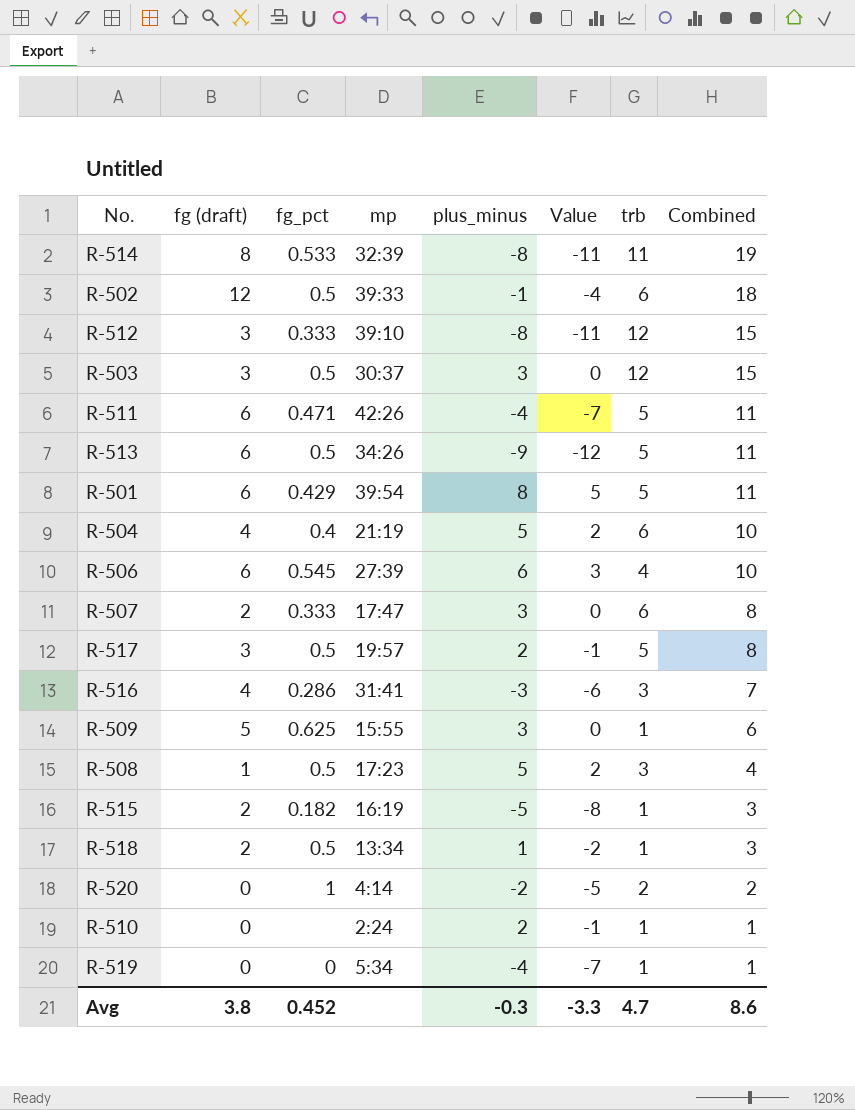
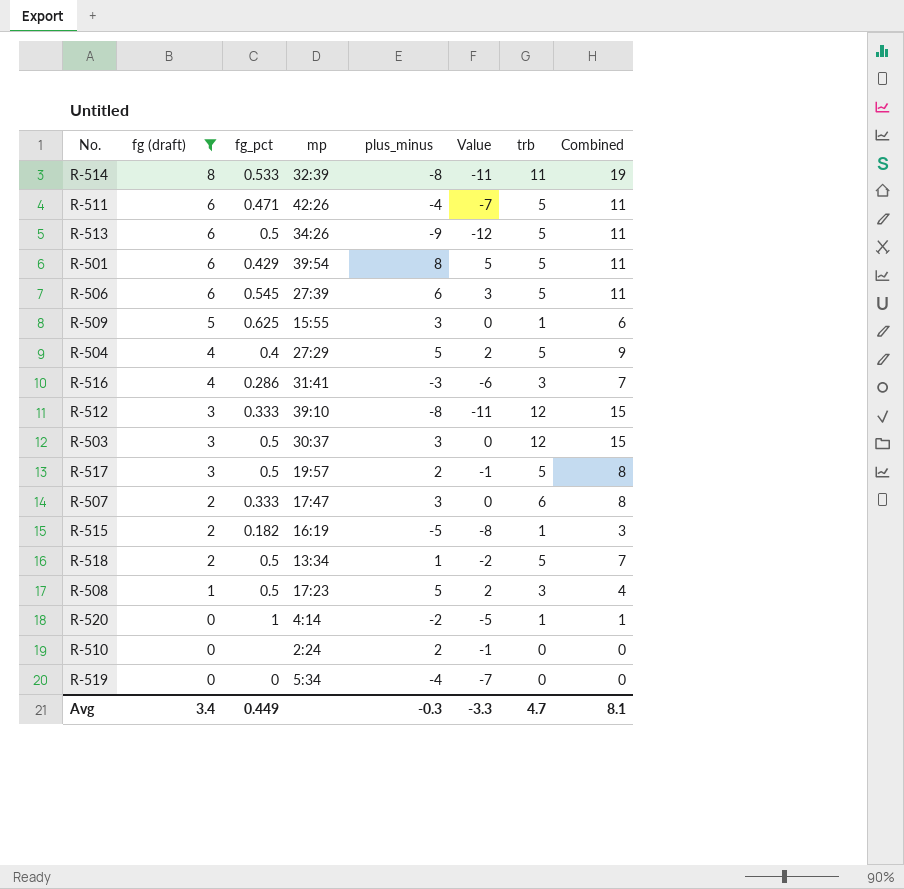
filter: none -> fg (draft) != 12
row order: Combined descending -> fg (draft) descending
R-506 | trb: 4 -> 5
R-506 | Combined: 10 -> 11
R-504 | mp: 21:19 -> 27:29
R-504 | trb: 6 -> 5
R-504 | Combined: 10 -> 9
R-518 | trb: 1 -> 5
R-518 | Combined: 3 -> 7
R-520 | trb: 2 -> 1
R-520 | Combined: 2 -> 1
R-510 | trb: 1 -> 0
R-510 | Combined: 1 -> 0
R-519 | trb: 1 -> 0
R-519 | Combined: 1 -> 0
Avg | fg (draft): 3.8 -> 3.4
Avg | fg_pct: 0.452 -> 0.449
Avg | Combined: 8.6 -> 8.1

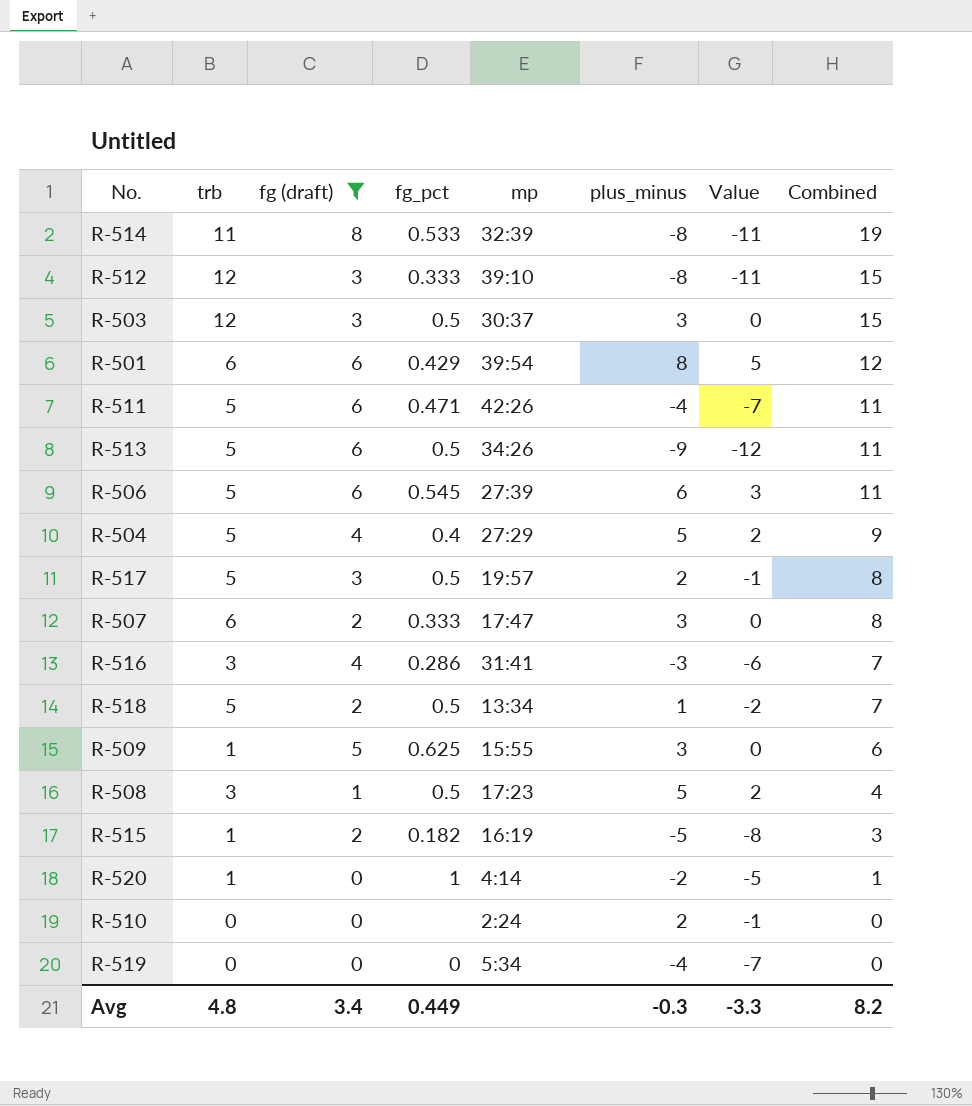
row order: fg (draft) descending -> Combined descending
column trb | position: 7 -> 2
R-501 | trb: 5 -> 6
R-501 | Combined: 11 -> 12
Avg | trb: 4.7 -> 4.8
Avg | Combined: 8.1 -> 8.2

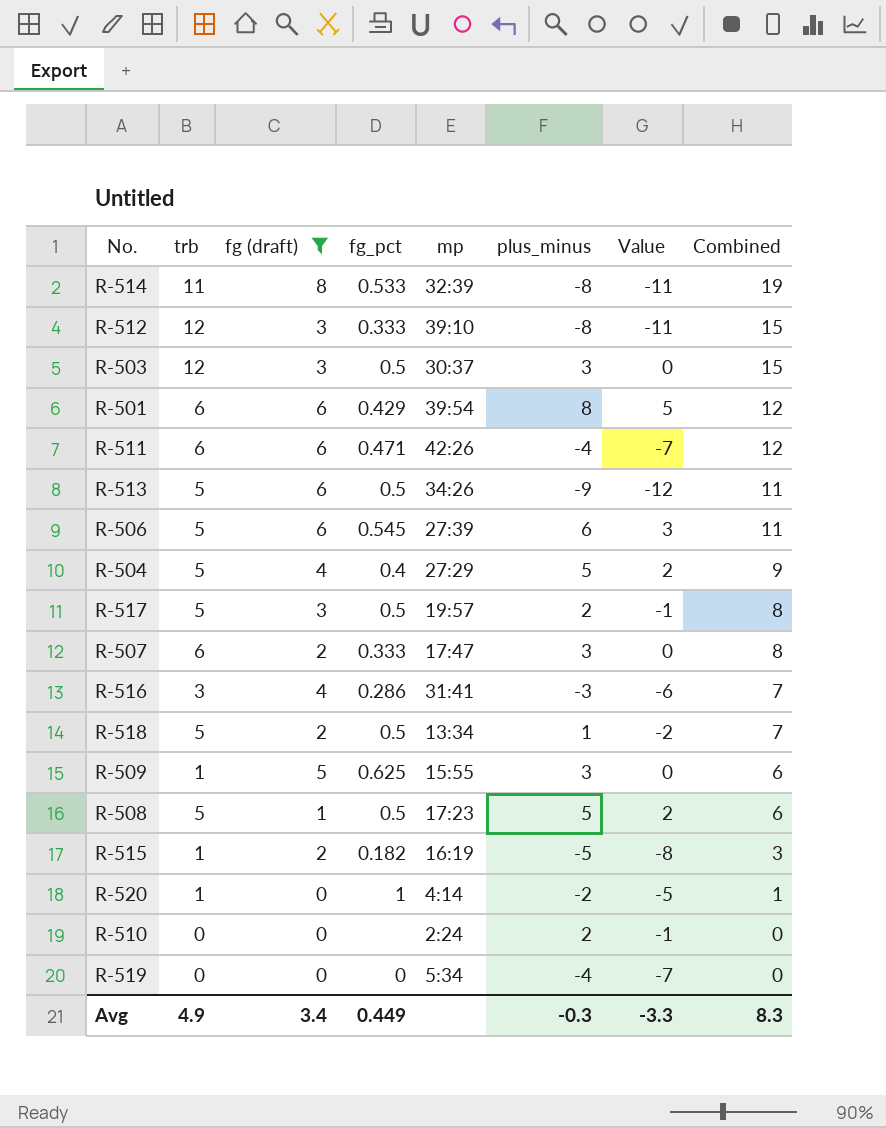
R-511 | trb: 5 -> 6
R-511 | Combined: 11 -> 12
R-508 | trb: 3 -> 5
R-508 | Combined: 4 -> 6
Avg | trb: 4.8 -> 4.9
Avg | Combined: 8.2 -> 8.3

